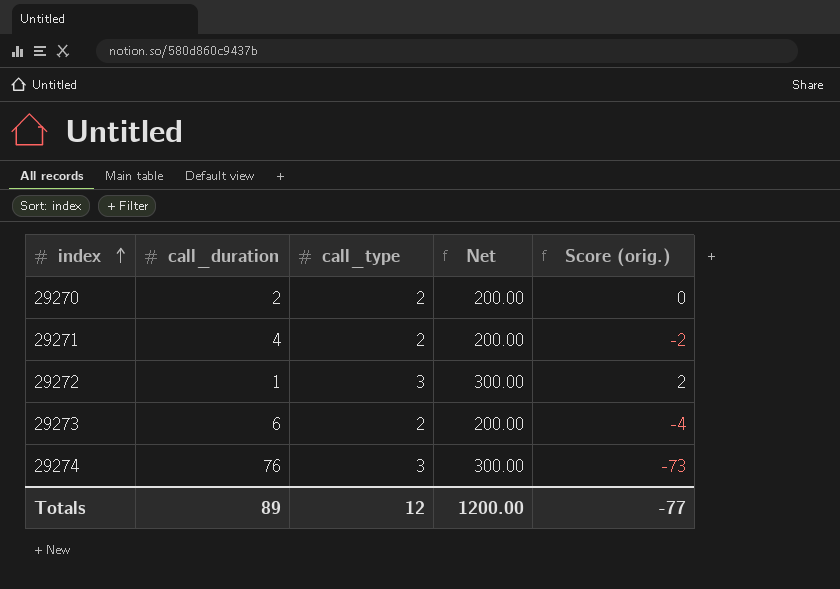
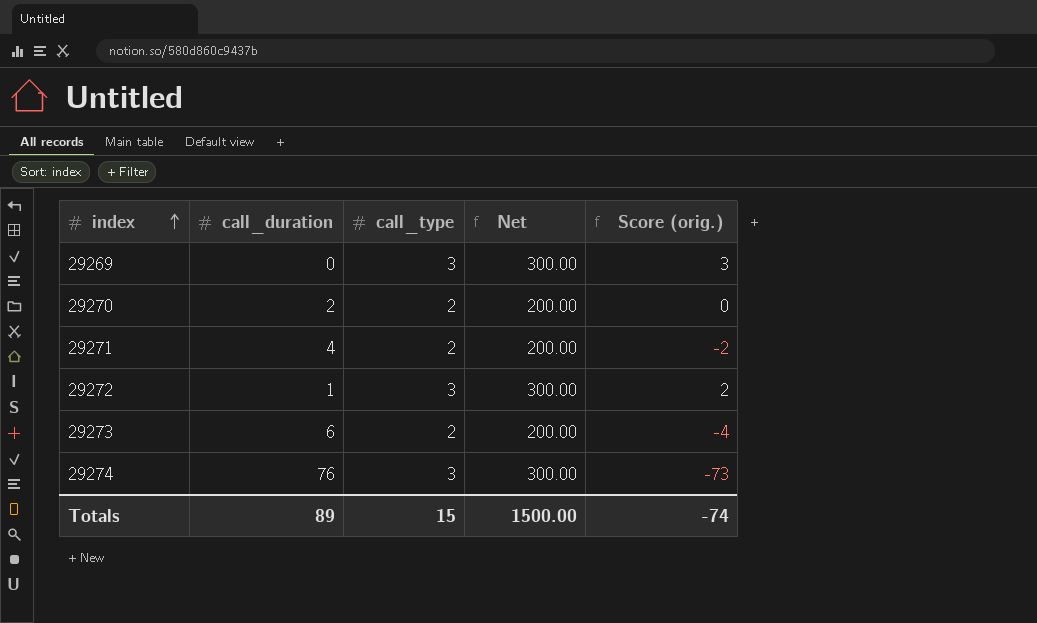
row 29269: none -> 0 | 3 | 300.00 | 3
Totals | call_type: 12 -> 15
Totals | Net: 1200.00 -> 1500.00
Totals | Score (orig.): -77 -> -74

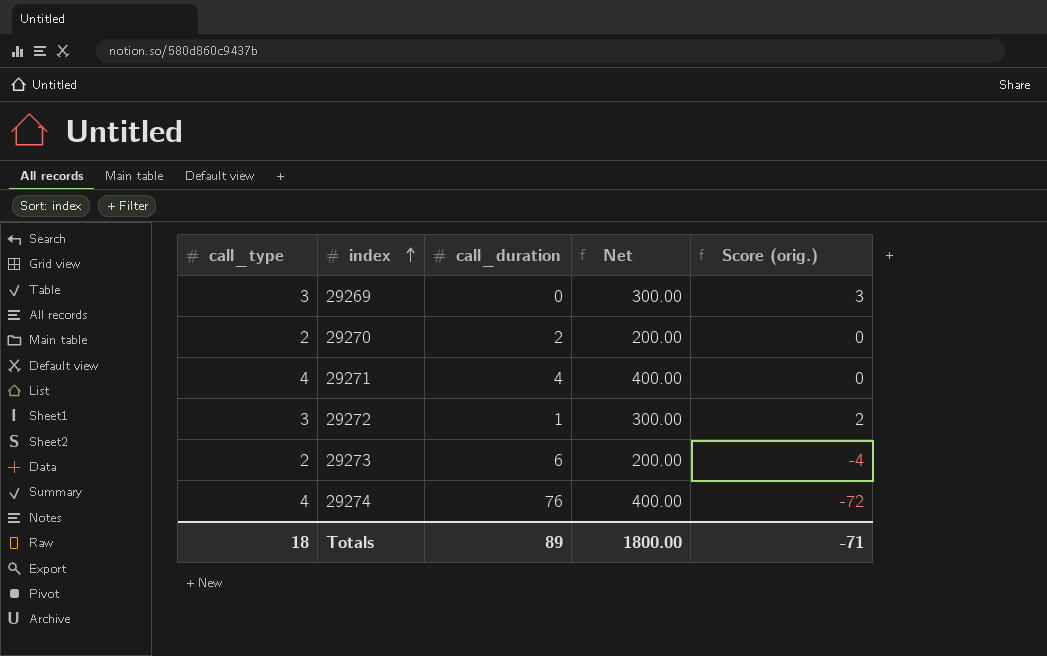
column call_type | position: 3 -> 1
29271 | call_type: 2 -> 4
29271 | Net: 200.00 -> 400.00
29271 | Score (orig.): -2 -> 0
29274 | call_type: 3 -> 4
29274 | Net: 300.00 -> 400.00
29274 | Score (orig.): -73 -> -72
Totals | call_type: 15 -> 18
Totals | Net: 1500.00 -> 1800.00
Totals | Score (orig.): -74 -> -71

